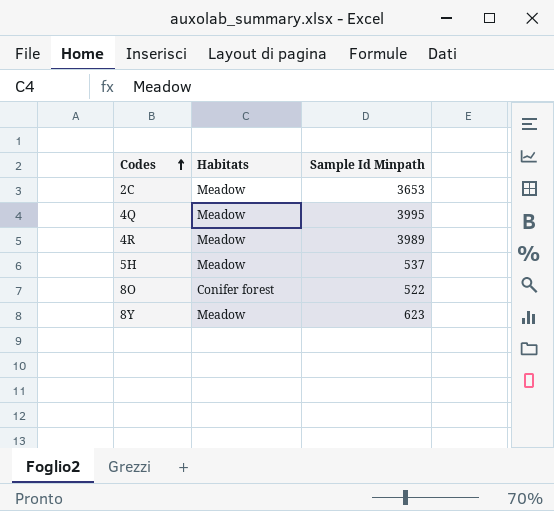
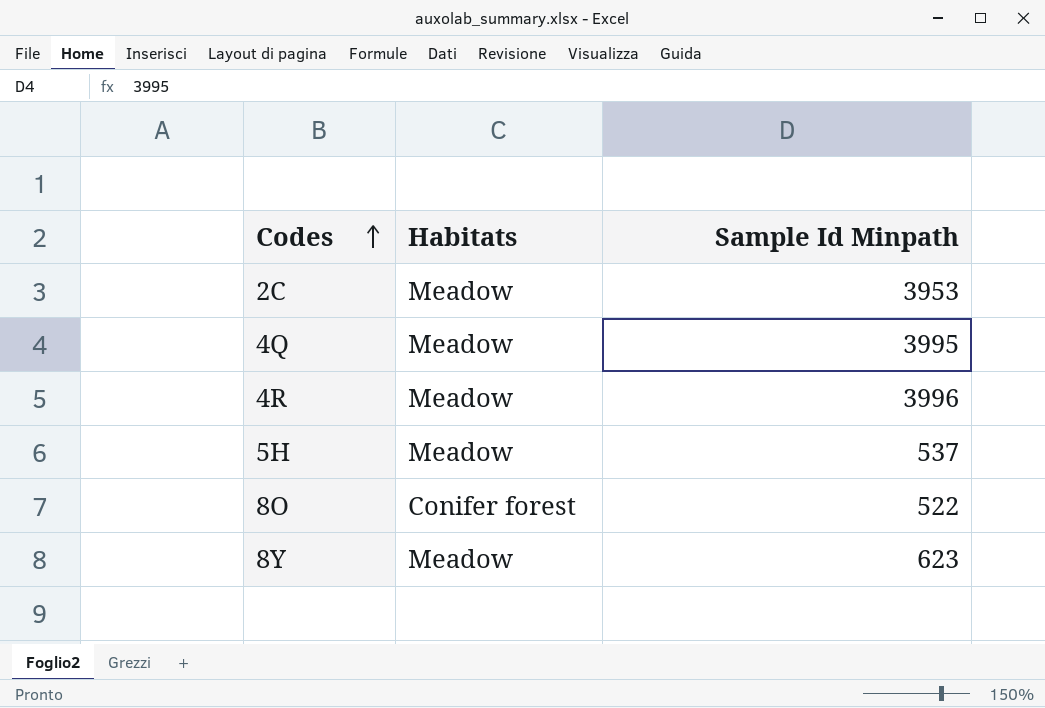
2C | Sample Id Minpath: 3653 -> 3953
4R | Sample Id Minpath: 3989 -> 3996

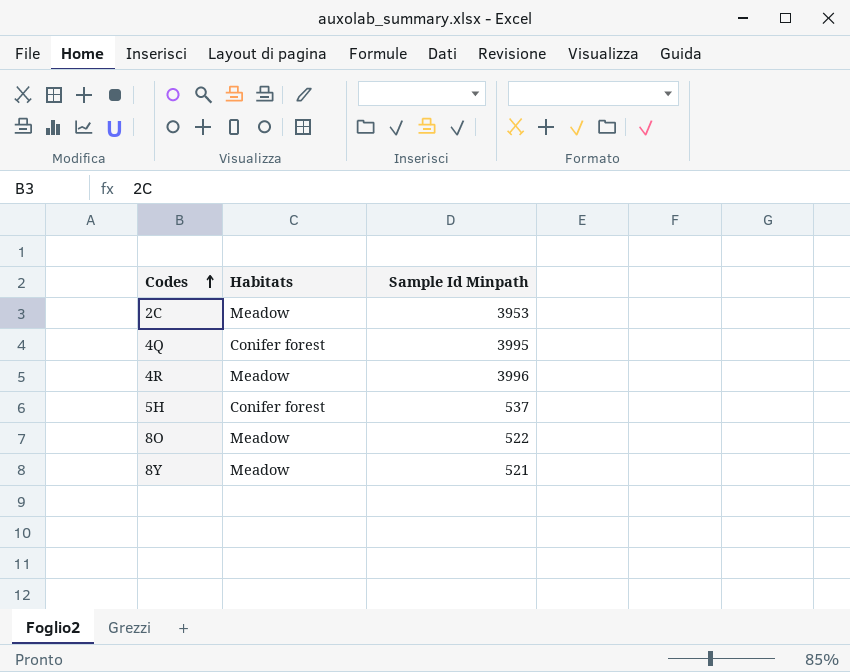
4Q | Habitats: Meadow -> Conifer forest
5H | Habitats: Meadow -> Conifer forest
8O | Habitats: Conifer forest -> Meadow
8Y | Sample Id Minpath: 623 -> 521

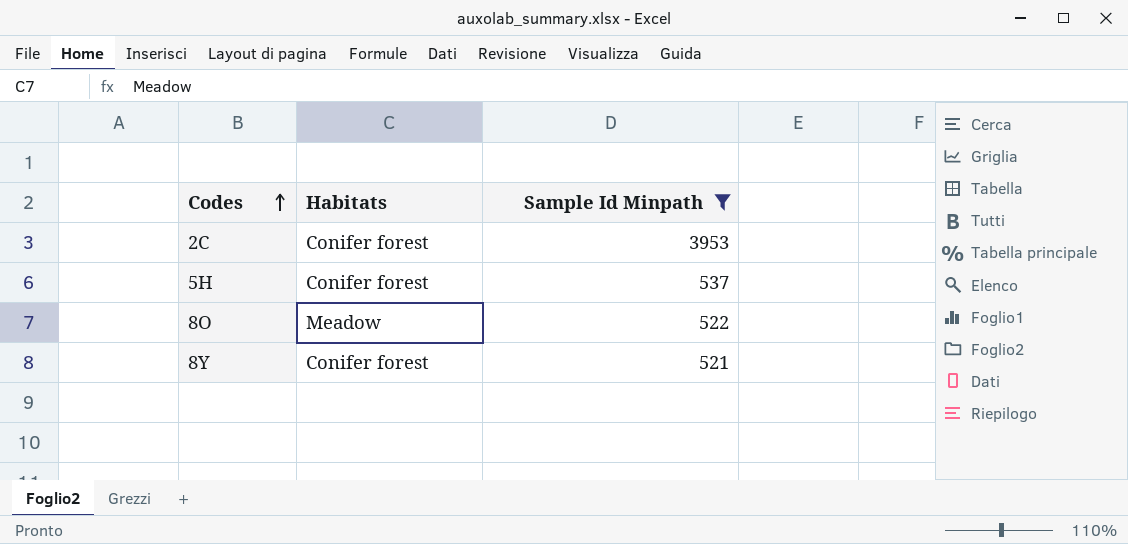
filter: none -> Sample Id Minpath <= 3953
2C | Habitats: Meadow -> Conifer forest
8Y | Habitats: Meadow -> Conifer forest

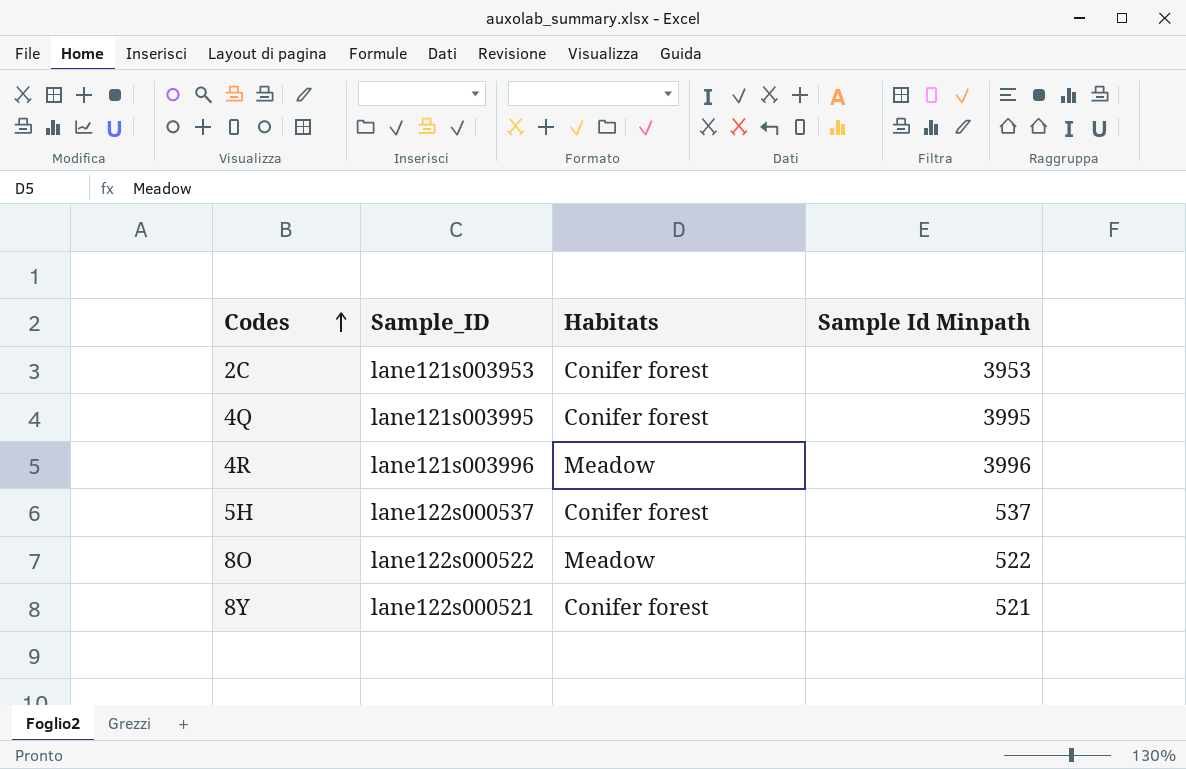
filter: Sample Id Minpath <= 3953 -> none
column Sample_ID | position: none -> 2

